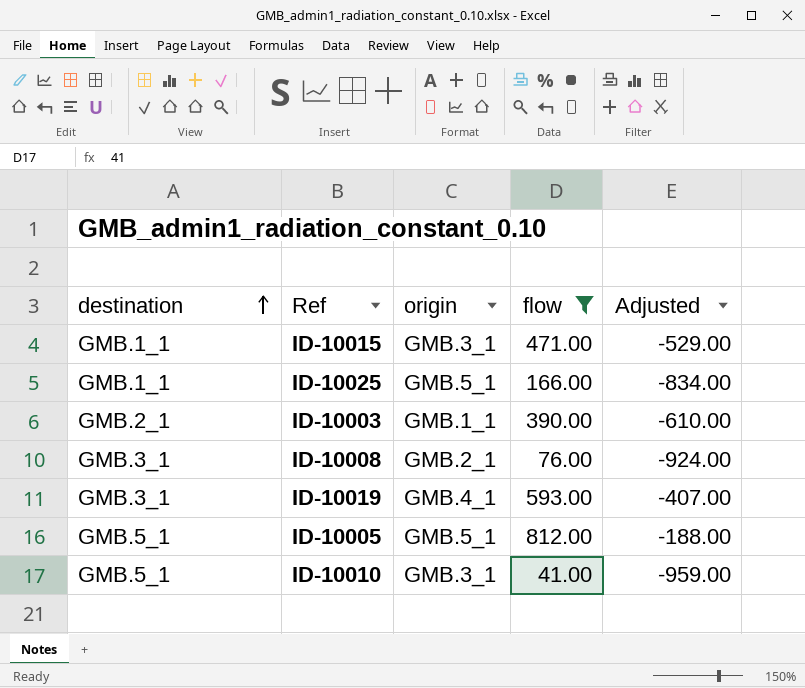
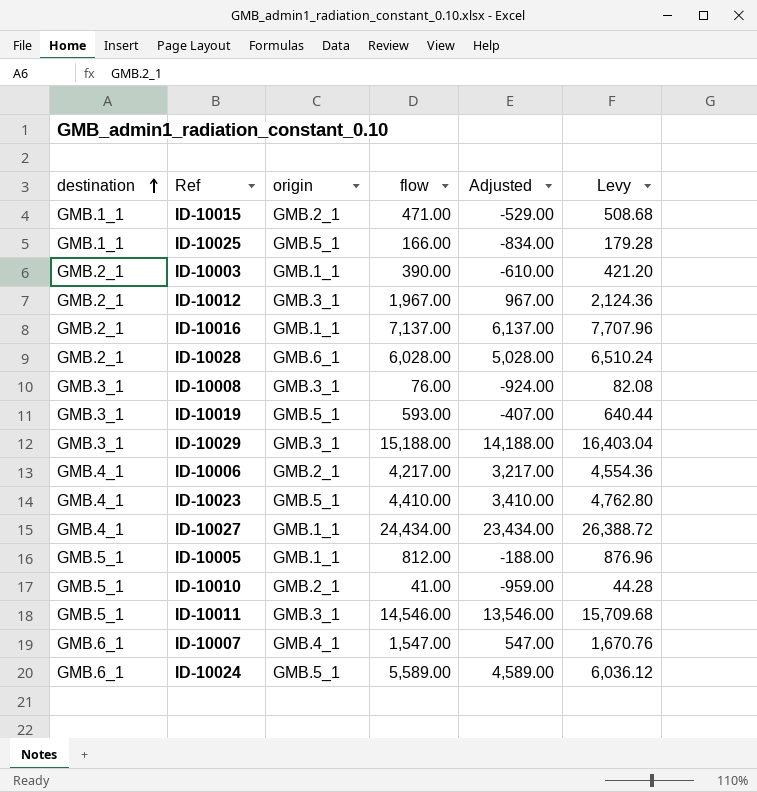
filter: flow <= 812.00 -> none
column Levy | formula: none -> [flow] * 1.08
ID-10015 | origin: GMB.3_1 -> GMB.2_1
ID-10008 | origin: GMB.2_1 -> GMB.3_1
ID-10019 | origin: GMB.4_1 -> GMB.5_1
ID-10005 | origin: GMB.5_1 -> GMB.1_1
ID-10010 | origin: GMB.3_1 -> GMB.2_1

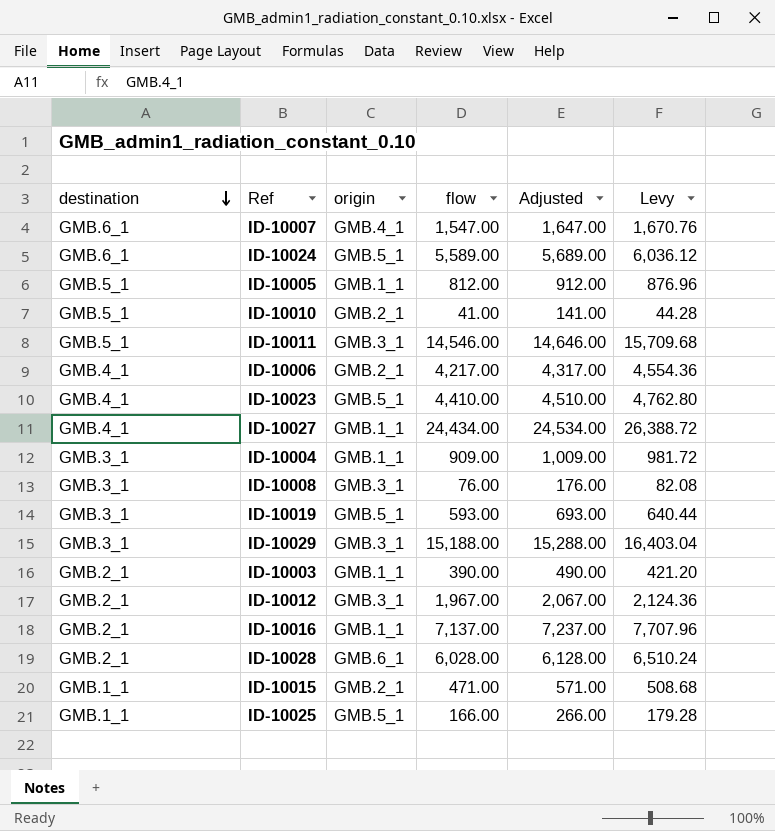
row order: destination ascending -> destination descending
column Adjusted | formula: [flow] - 1000 -> [flow] + 100
row ID-10004: none -> GMB.3_1 | GMB.1_1 | 909.00 | 1,009.00 | 981.72

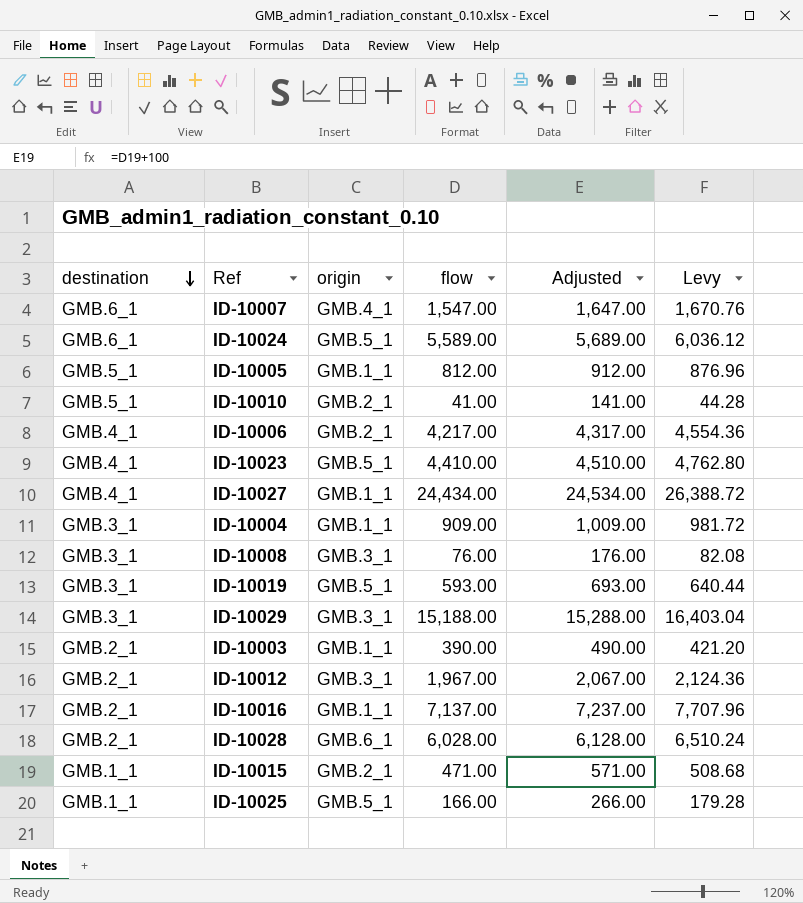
row ID-10011: GMB.5_1 | GMB.3_1 | 14,546.00 | 14,646.00 | 15,709.68 -> none

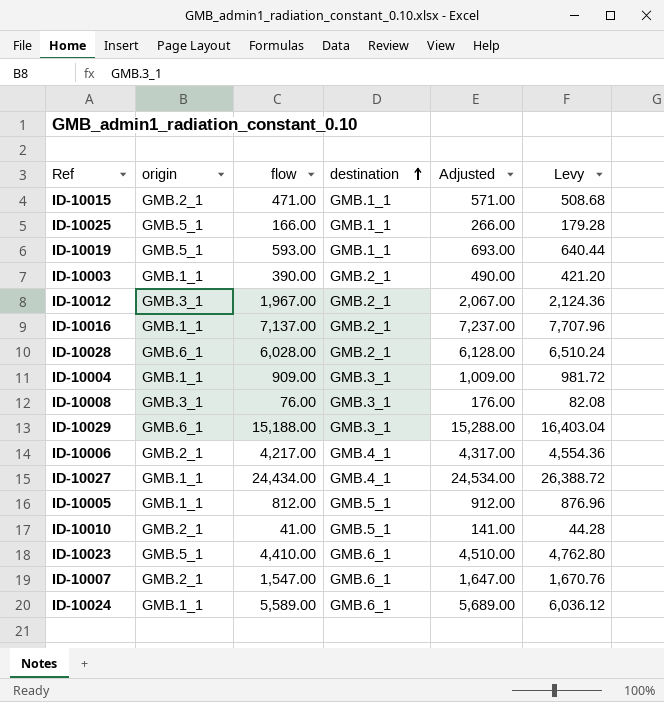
row order: destination descending -> destination ascending
column destination | position: 1 -> 4
ID-10019 | destination: GMB.3_1 -> GMB.1_1
ID-10029 | origin: GMB.3_1 -> GMB.6_1
ID-10023 | destination: GMB.4_1 -> GMB.6_1
ID-10007 | origin: GMB.4_1 -> GMB.2_1
ID-10024 | origin: GMB.5_1 -> GMB.1_1

